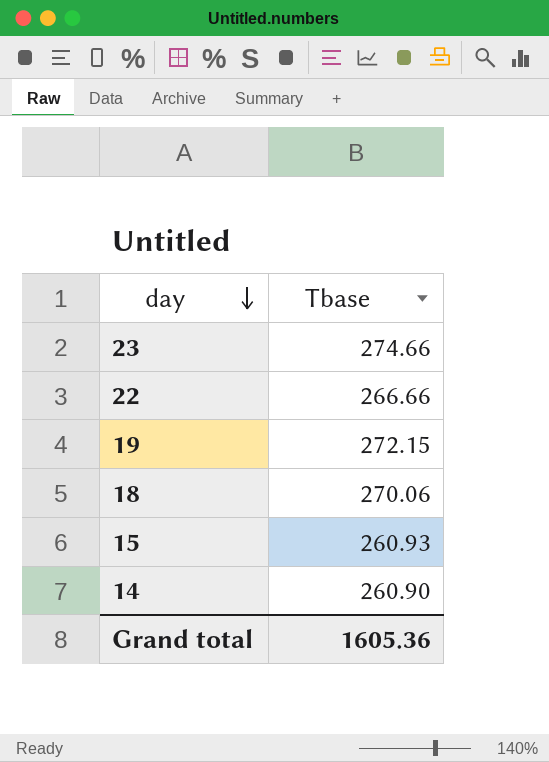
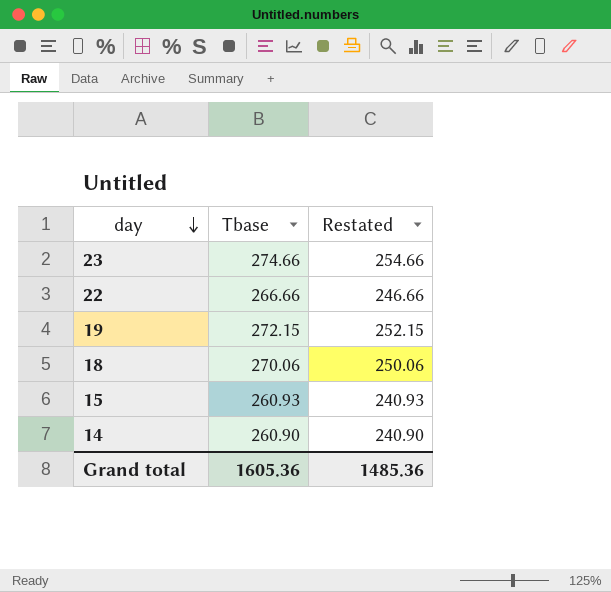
column Restated | formula: none -> [Tbase] - 20

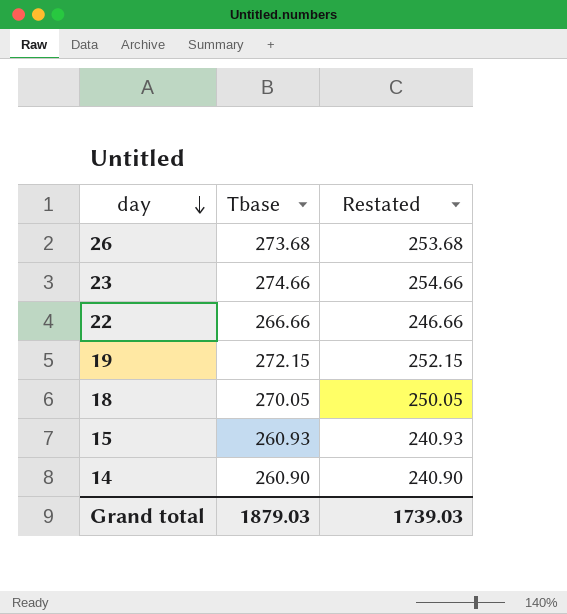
row 26: none -> 273.68 | 253.68
18 | Tbase: 270.06 -> 270.05
18 | Restated: 250.06 -> 250.05
Grand total | Tbase: 1605.36 -> 1879.03
Grand total | Restated: 1485.36 -> 1739.03

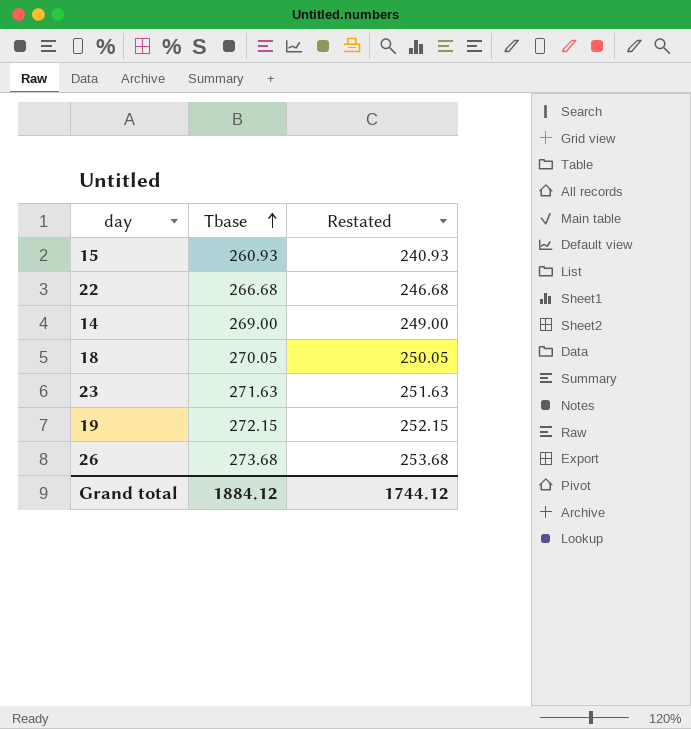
row order: day descending -> Tbase ascending
22 | Tbase: 266.66 -> 266.68
22 | Restated: 246.66 -> 246.68
14 | Tbase: 260.90 -> 269.00
14 | Restated: 240.90 -> 249.00
23 | Tbase: 274.66 -> 271.63
23 | Restated: 254.66 -> 251.63
Grand total | Tbase: 1879.03 -> 1884.12
Grand total | Restated: 1739.03 -> 1744.12

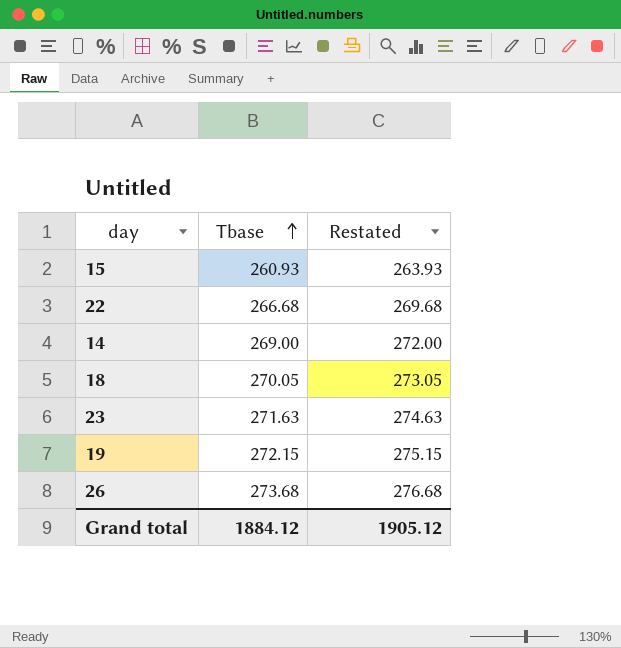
column Restated | formula: [Tbase] - 20 -> [Tbase] + 3
Grand total | Restated: 1744.12 -> 1905.12

